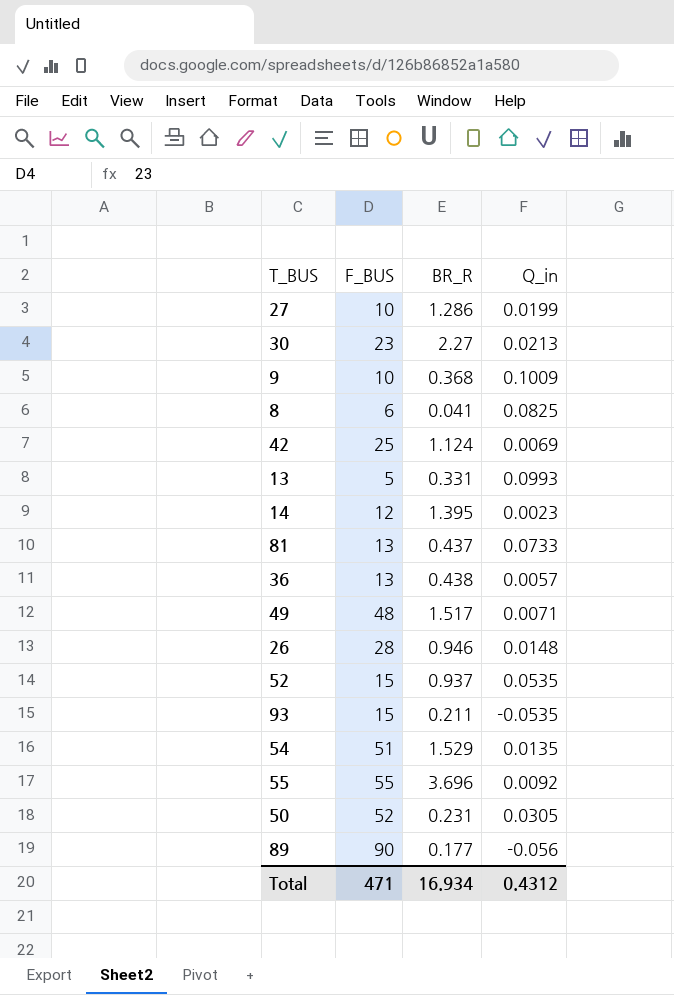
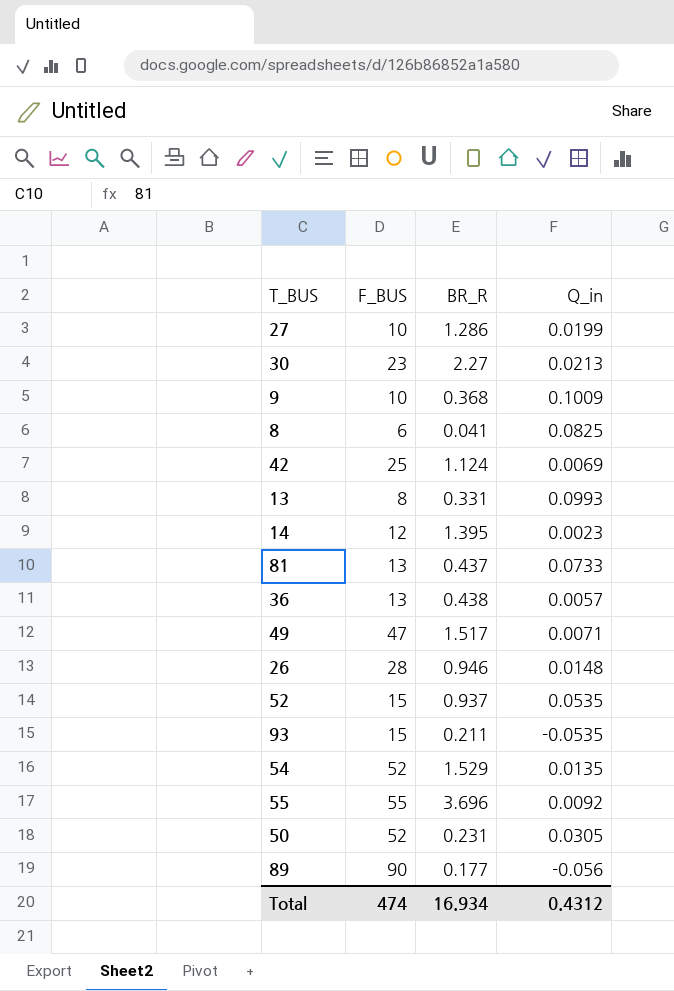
13 | F_BUS: 5 -> 8
49 | F_BUS: 48 -> 47
54 | F_BUS: 51 -> 52
Total | F_BUS: 471 -> 474

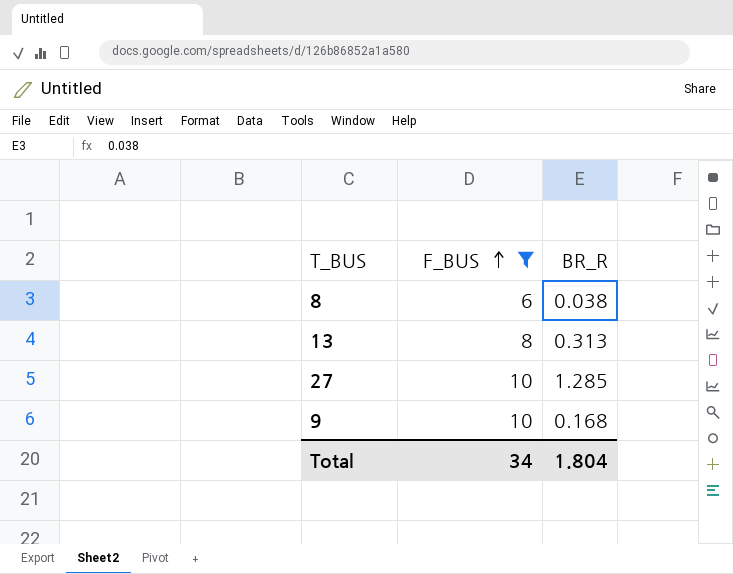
filter: none -> F_BUS <= 10
row order: none -> F_BUS ascending
column Q_in | position: 4 -> none
8 | BR_R: 0.041 -> 0.038
13 | BR_R: 0.331 -> 0.313
27 | BR_R: 1.286 -> 1.285
9 | BR_R: 0.368 -> 0.168
Total | F_BUS: 474 -> 34
Total | BR_R: 16.934 -> 1.804

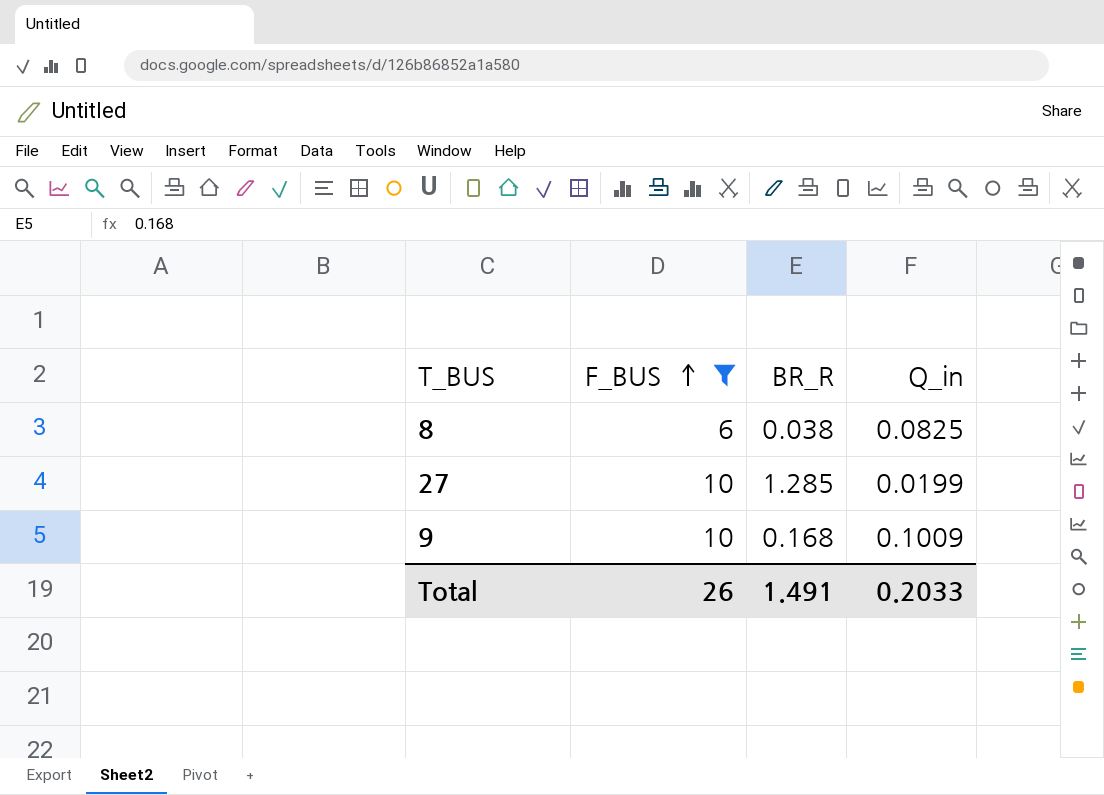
column Q_in | position: none -> 4
row 13: 8 | 0.313 -> none
Total | F_BUS: 34 -> 26
Total | BR_R: 1.804 -> 1.491

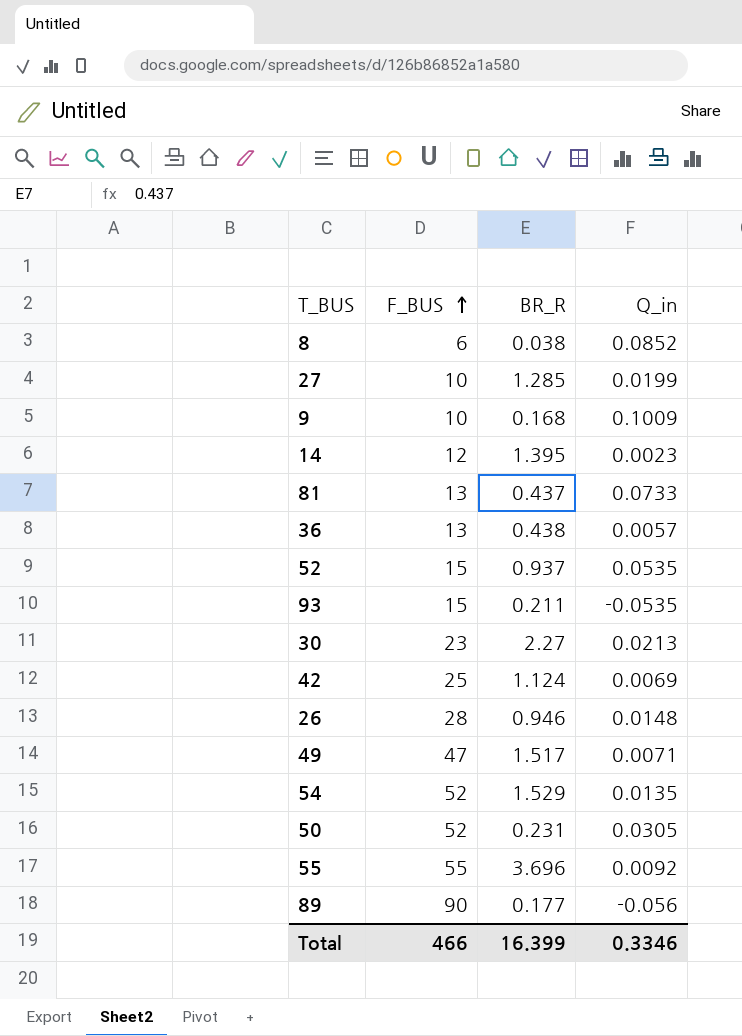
filter: F_BUS <= 10 -> none
8 | Q_in: 0.0825 -> 0.0852
Total | F_BUS: 26 -> 466
Total | BR_R: 1.491 -> 16.399
Total | Q_in: 0.2033 -> 0.3346

